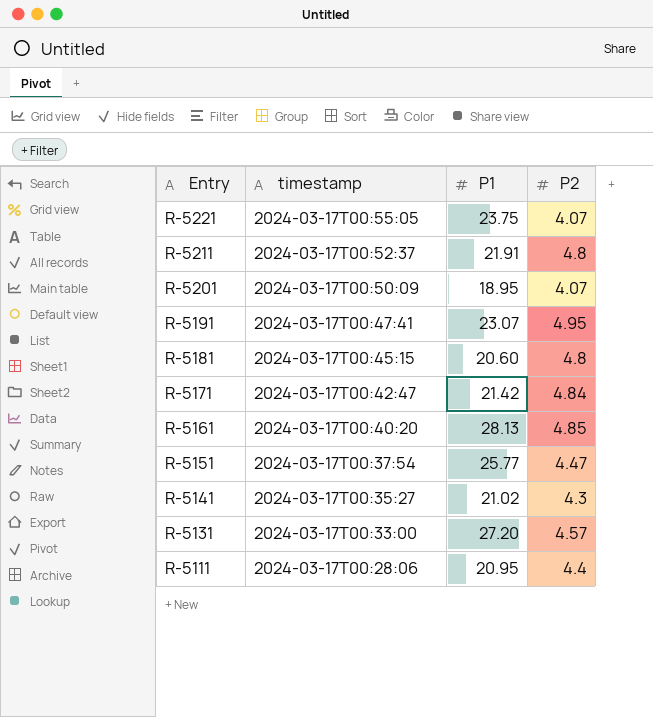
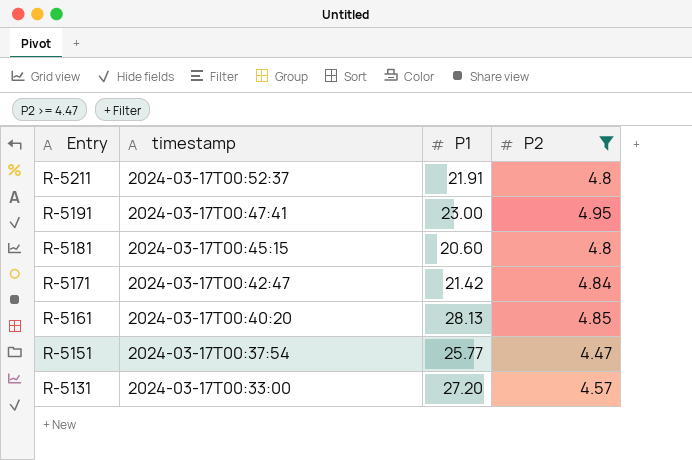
filter: none -> P2 >= 4.47
R-5191 | P1: 23.07 -> 23.00

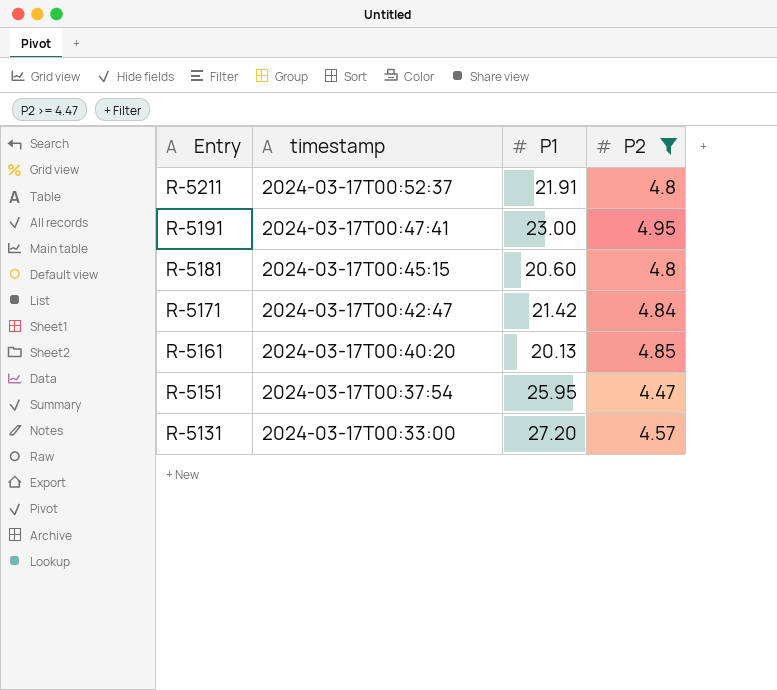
R-5161 | P1: 28.13 -> 20.13
R-5151 | P1: 25.77 -> 25.95

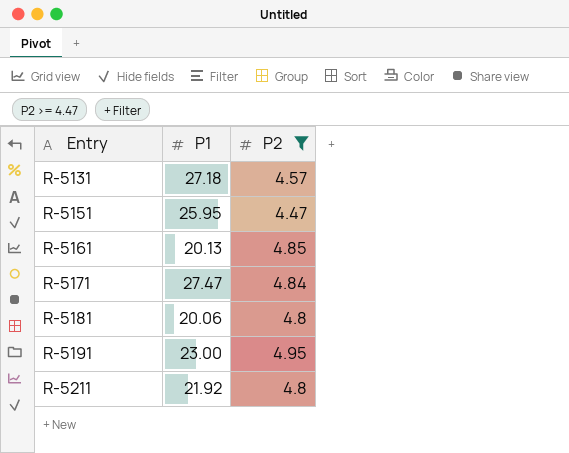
row order: Entry descending -> Entry ascending
column timestamp | position: 2 -> none
R-5131 | P1: 27.20 -> 27.18
R-5171 | P1: 21.42 -> 27.47
R-5181 | P1: 20.60 -> 20.06
R-5211 | P1: 21.91 -> 21.92

